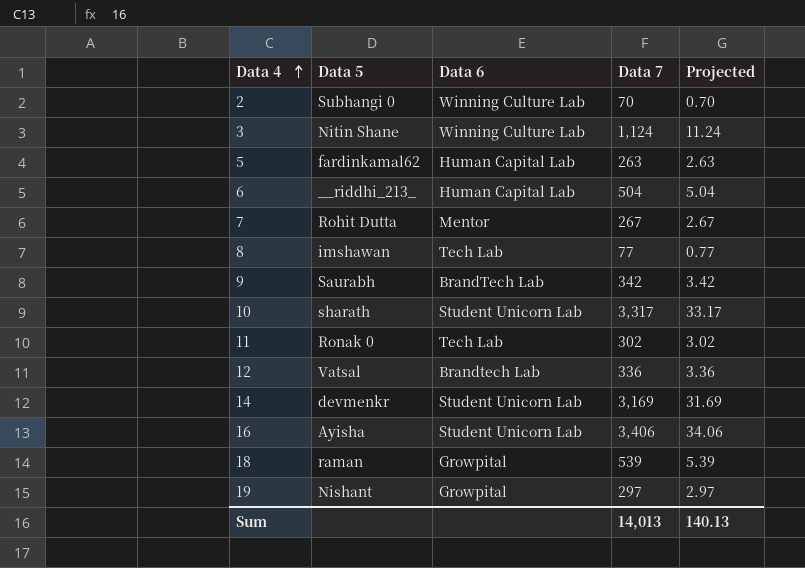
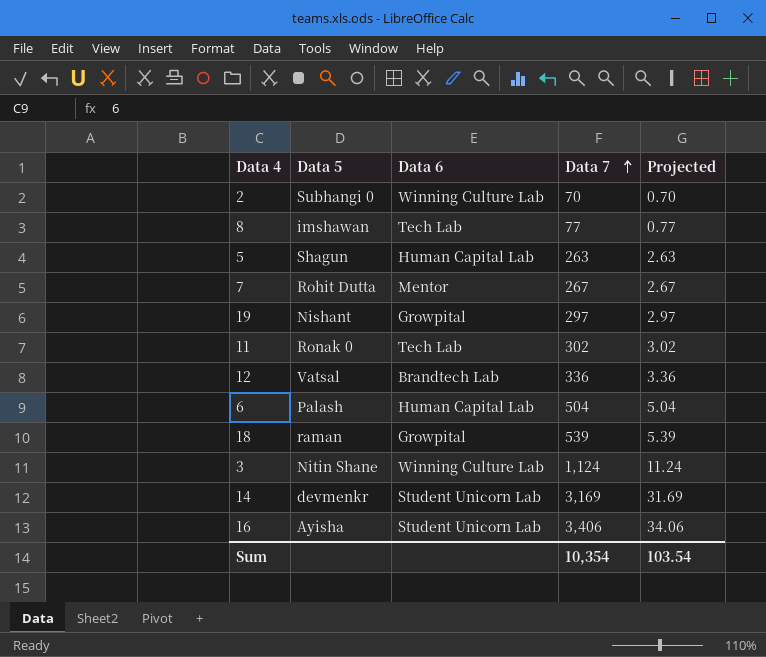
row order: Data 4 ascending -> Data 7 ascending
row 9: Saurabh | BrandTech Lab | 342 | 3.42 -> none
row 10: sharath | Student Unicorn Lab | 3,317 | 33.17 -> none
5 | Data 5: fardinkamal62 -> Shagun
6 | Data 5: __riddhi_213_ -> Palash
Sum | Data 7: 14,013 -> 10,354
Sum | Projected: 140.13 -> 103.54

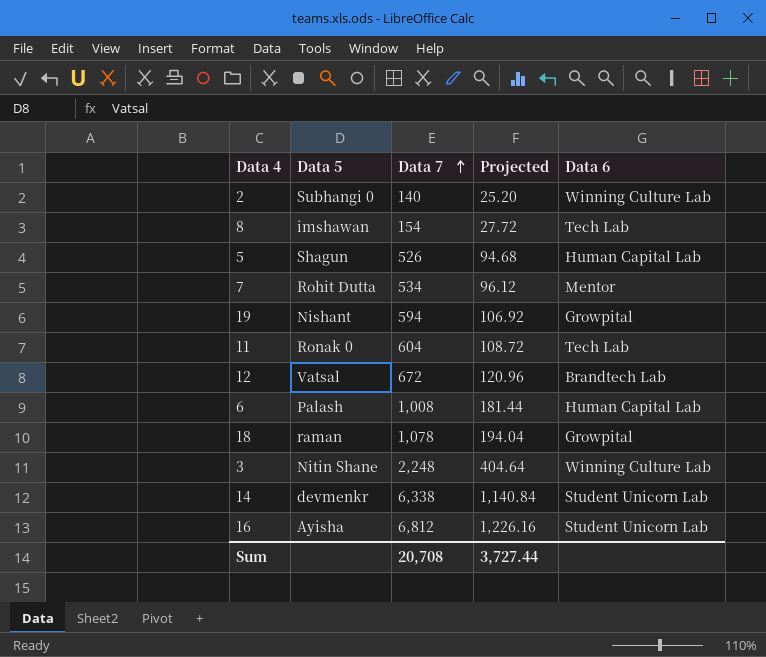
column Projected | formula: [Data 7] * 0.01 -> [Data 7] * 0.18
column Data 6 | position: 3 -> 5
2 | Data 7: 70 -> 140
8 | Data 7: 77 -> 154
5 | Data 7: 263 -> 526
7 | Data 7: 267 -> 534
19 | Data 7: 297 -> 594
11 | Data 7: 302 -> 604
12 | Data 7: 336 -> 672
6 | Data 7: 504 -> 1,008
18 | Data 7: 539 -> 1,078
3 | Data 7: 1,124 -> 2,248
14 | Data 7: 3,169 -> 6,338
16 | Data 7: 3,406 -> 6,812
Sum | Data 7: 10,354 -> 20,708
Sum | Projected: 103.54 -> 3,727.44

